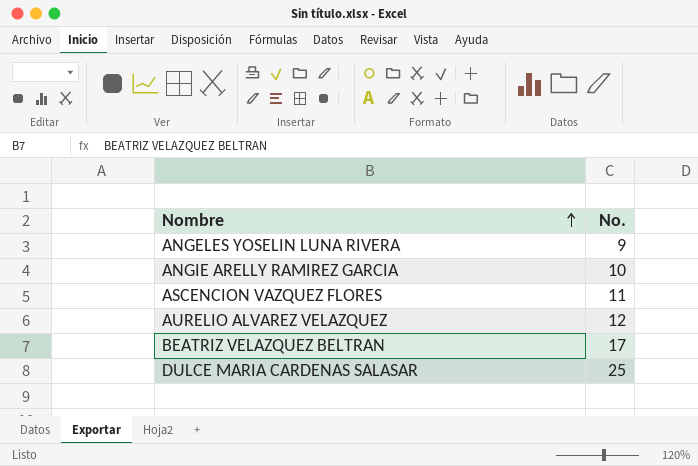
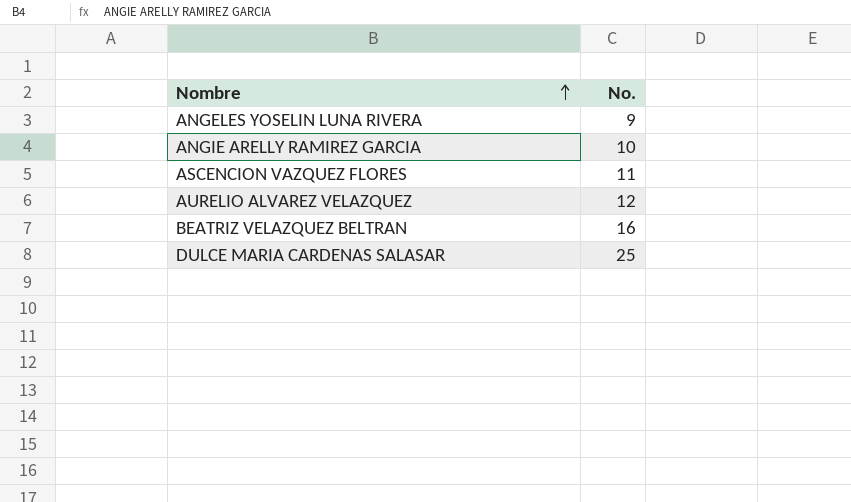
BEATRIZ VELAZQUEZ BELTRAN | No.: 17 -> 16

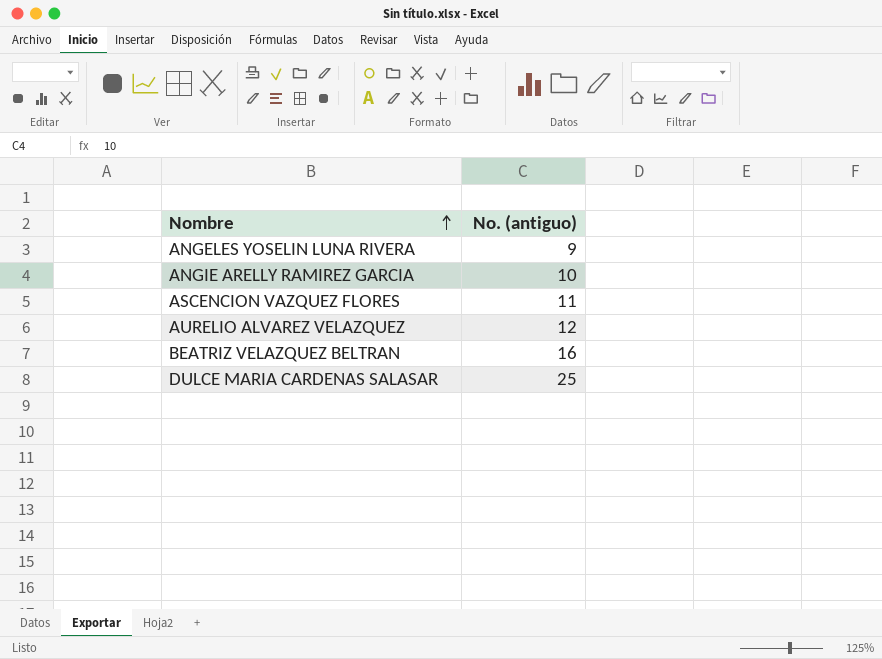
column name: No. -> No. (antiguo)

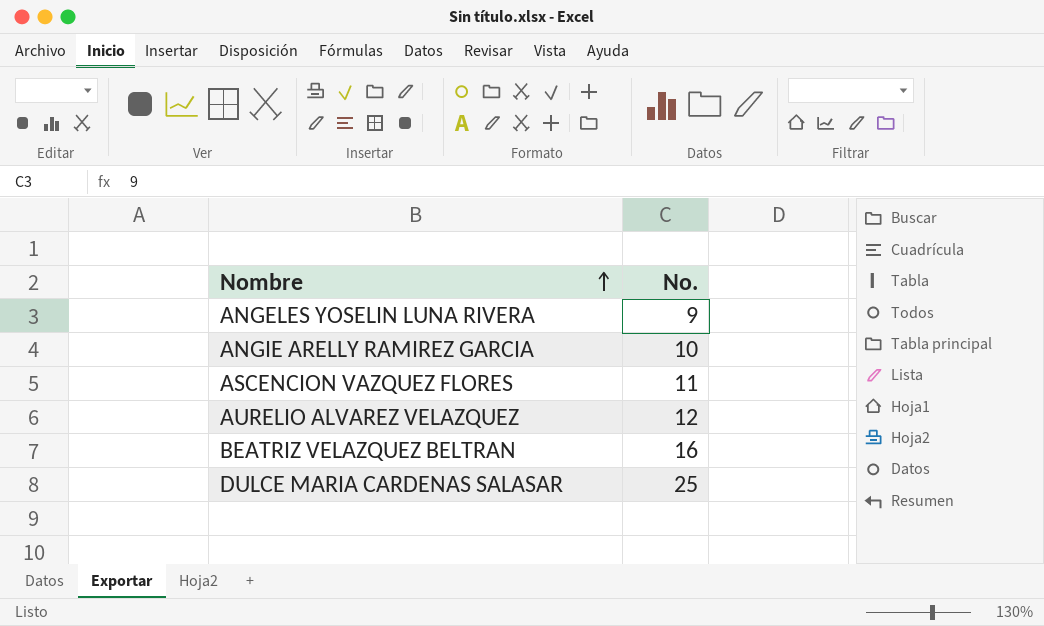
column name: No. (antiguo) -> No.

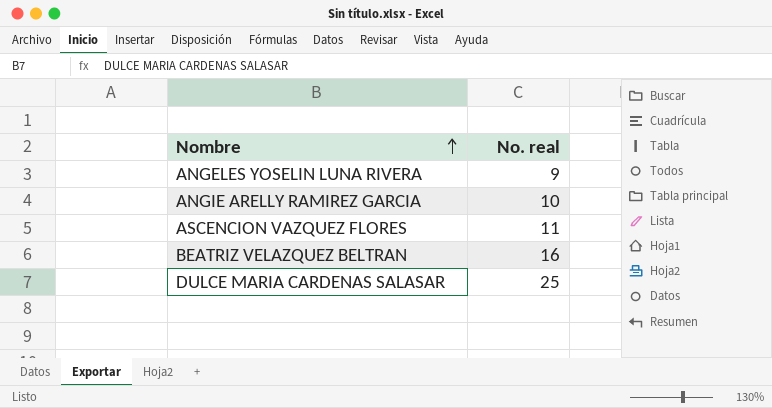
column name: No. -> No. real
row AURELIO ALVAREZ VELAZQUEZ: 12 -> none

